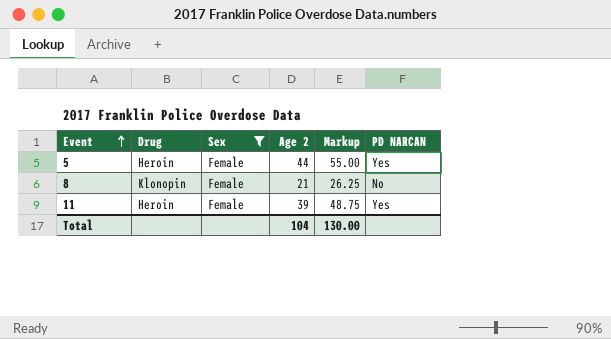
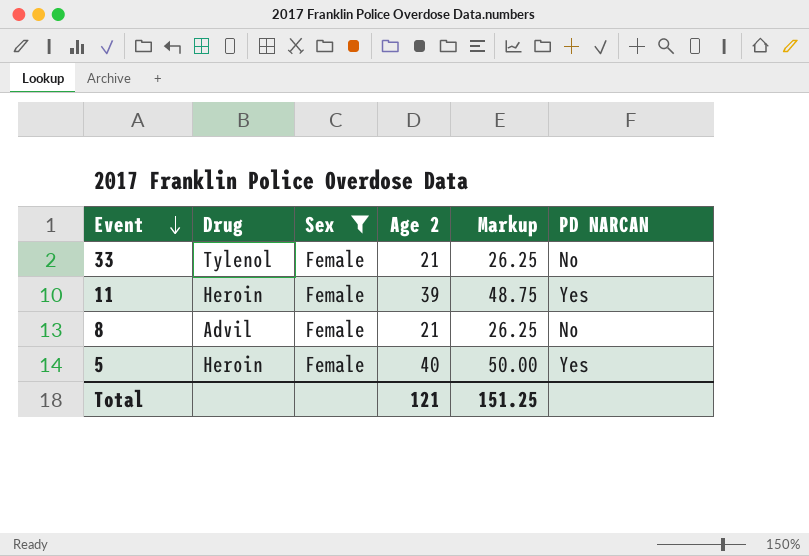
row order: Event ascending -> Event descending
row 33: none -> Tylenol | Female | 21 | 26.25 | No
8 | Drug: Klonopin -> Advil
5 | Age 2: 44 -> 40
5 | Markup: 55.00 -> 50.00
Total | Age 2: 104 -> 121
Total | Markup: 130.00 -> 151.25

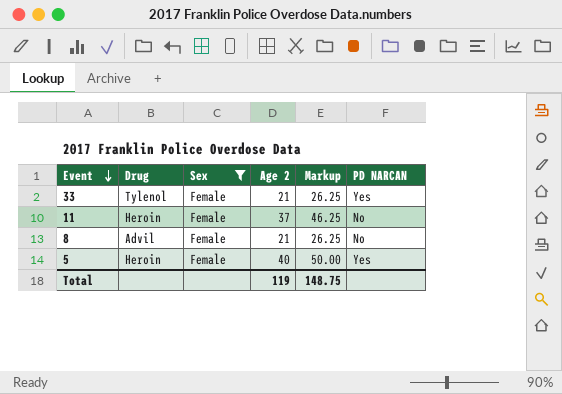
33 | PD NARCAN: No -> Yes
11 | Age 2: 39 -> 37
11 | Markup: 48.75 -> 46.25
11 | PD NARCAN: Yes -> No
Total | Age 2: 121 -> 119
Total | Markup: 151.25 -> 148.75

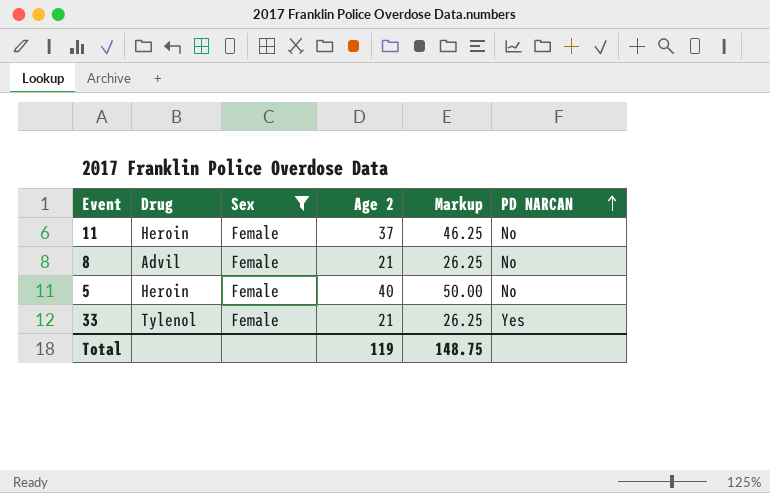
row order: Event descending -> PD NARCAN ascending
5 | PD NARCAN: Yes -> No

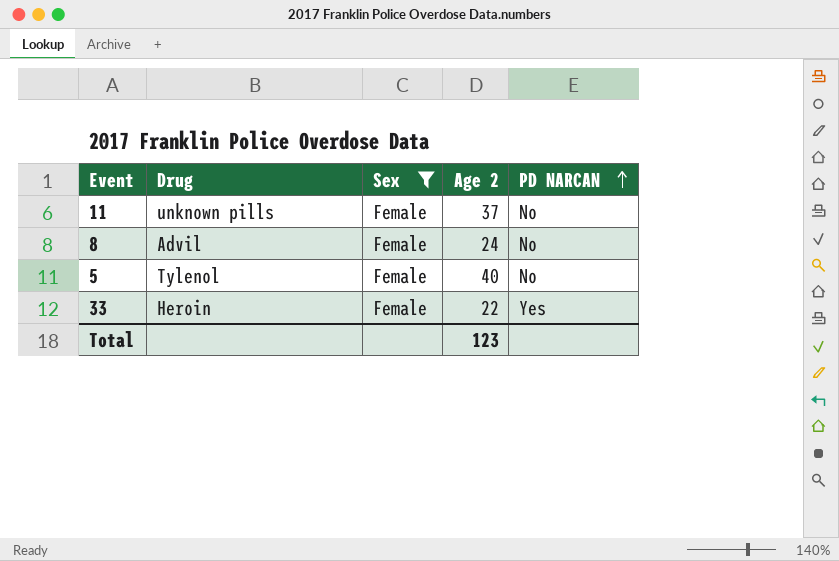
column Markup | formula: [Age 2] * 1.25 -> none
11 | Drug: Heroin -> unknown pills
8 | Age 2: 21 -> 24
5 | Drug: Heroin -> Tylenol
33 | Drug: Tylenol -> Heroin
33 | Age 2: 21 -> 22
Total | Age 2: 119 -> 123

